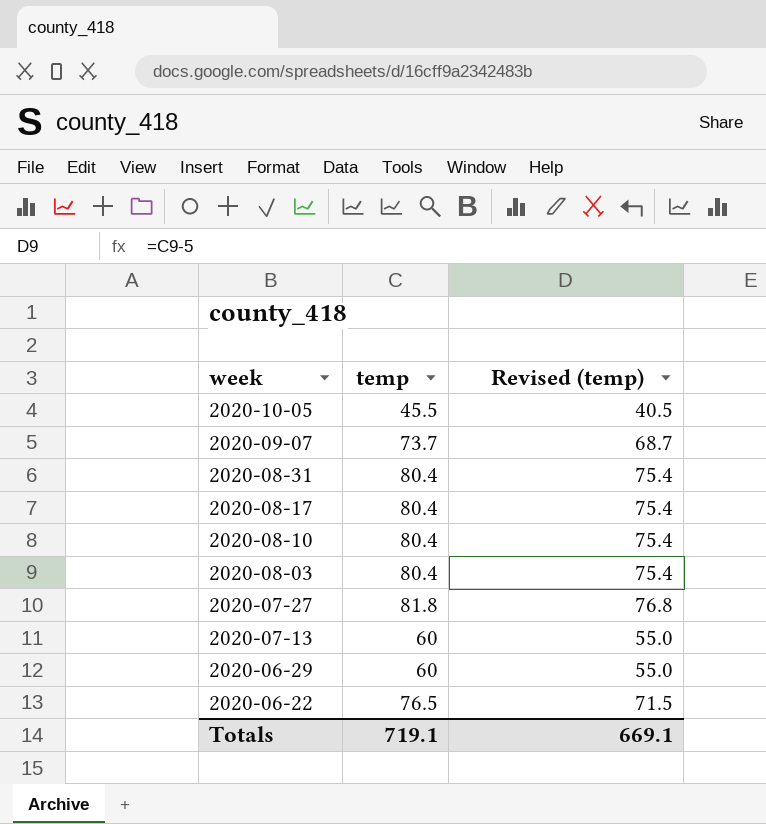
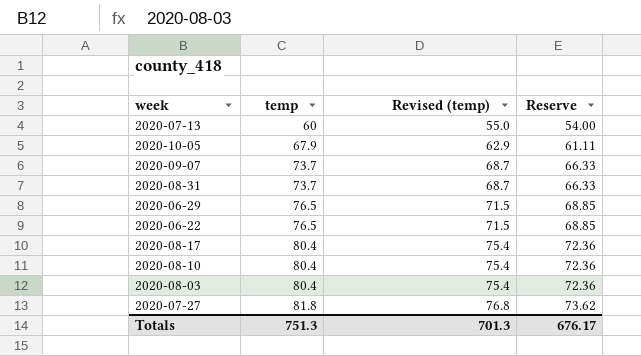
row order: week descending -> temp ascending
column Reserve | formula: none -> [temp] * 0.9
2020-10-05 | temp: 45.5 -> 67.9
2020-10-05 | Revised (temp): 40.5 -> 62.9
2020-08-31 | temp: 80.4 -> 73.7
2020-08-31 | Revised (temp): 75.4 -> 68.7
2020-06-29 | temp: 60 -> 76.5
2020-06-29 | Revised (temp): 55.0 -> 71.5
Totals | temp: 719.1 -> 751.3
Totals | Revised (temp): 669.1 -> 701.3

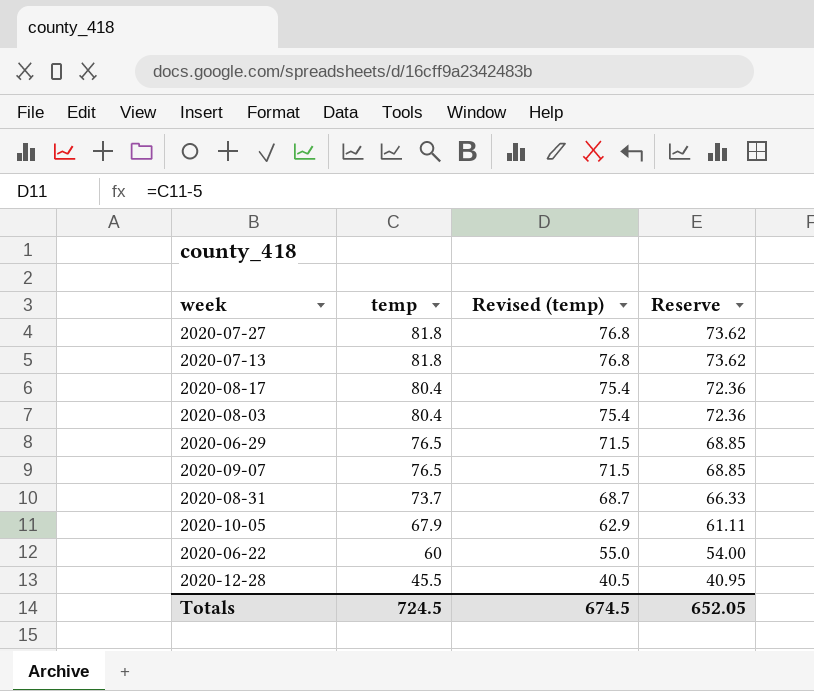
row order: temp ascending -> temp descending
row 2020-08-10: 80.4 | 75.4 | 72.36 -> none
2020-07-13 | temp: 60 -> 81.8
2020-07-13 | Revised (temp): 55.0 -> 76.8
2020-07-13 | Reserve: 54.00 -> 73.62
2020-09-07 | temp: 73.7 -> 76.5
2020-09-07 | Revised (temp): 68.7 -> 71.5
2020-09-07 | Reserve: 66.33 -> 68.85
2020-06-22 | temp: 76.5 -> 60
2020-06-22 | Revised (temp): 71.5 -> 55.0
2020-06-22 | Reserve: 68.85 -> 54.00
row 2020-12-28: none -> 45.5 | 40.5 | 40.95
Totals | temp: 751.3 -> 724.5
Totals | Revised (temp): 701.3 -> 674.5
Totals | Reserve: 676.17 -> 652.05

